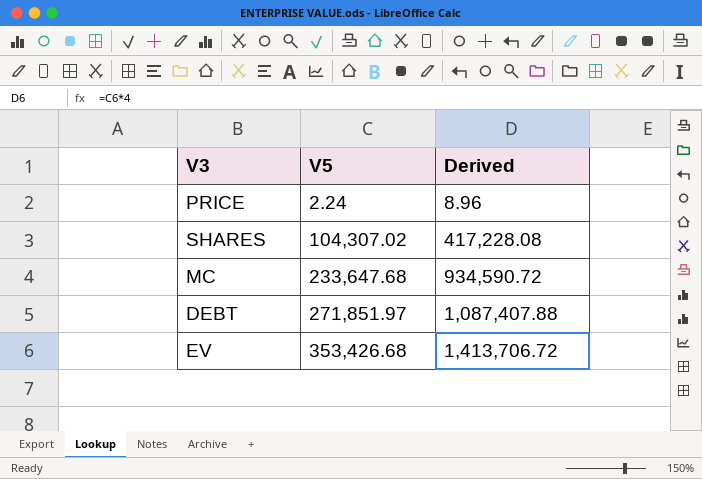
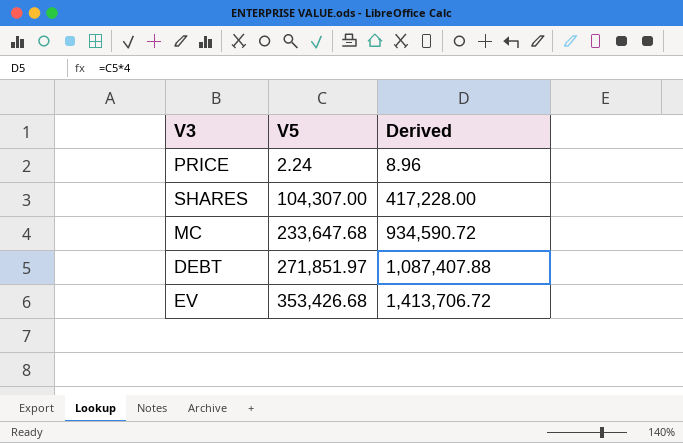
SHARES | V5: 104,307.02 -> 104,307.00
SHARES | Derived: 417,228.08 -> 417,228.00

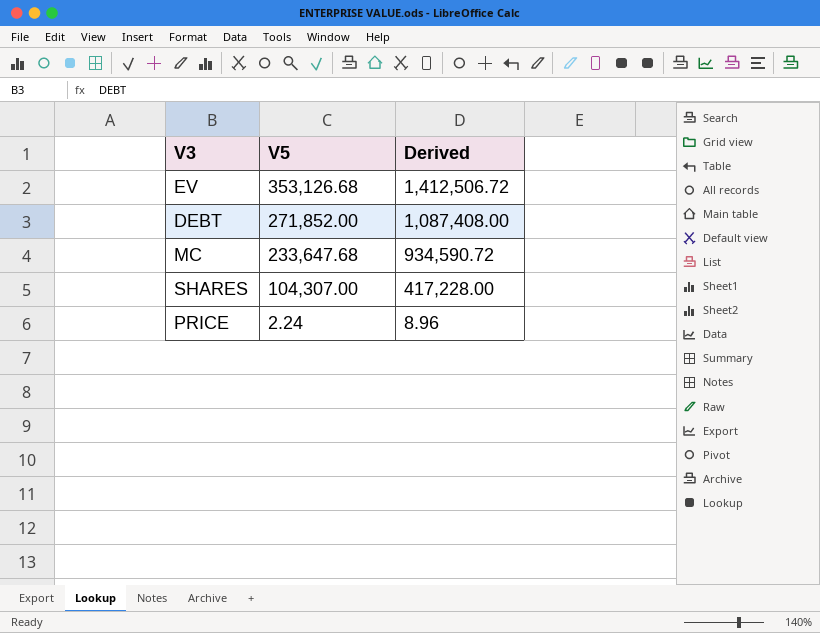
row order: V5 ascending -> V5 descending
EV | V5: 353,426.68 -> 353,126.68
EV | Derived: 1,413,706.72 -> 1,412,506.72
DEBT | V5: 271,851.97 -> 271,852.00
DEBT | Derived: 1,087,407.88 -> 1,087,408.00

